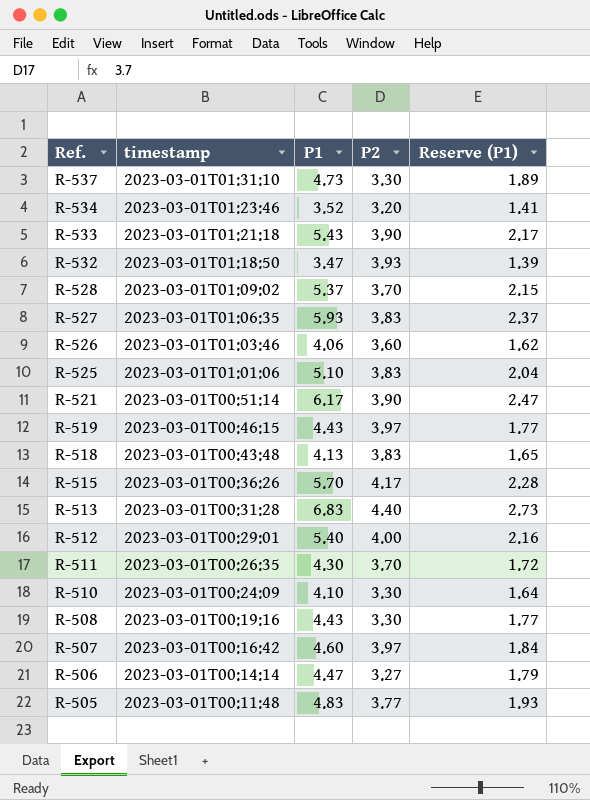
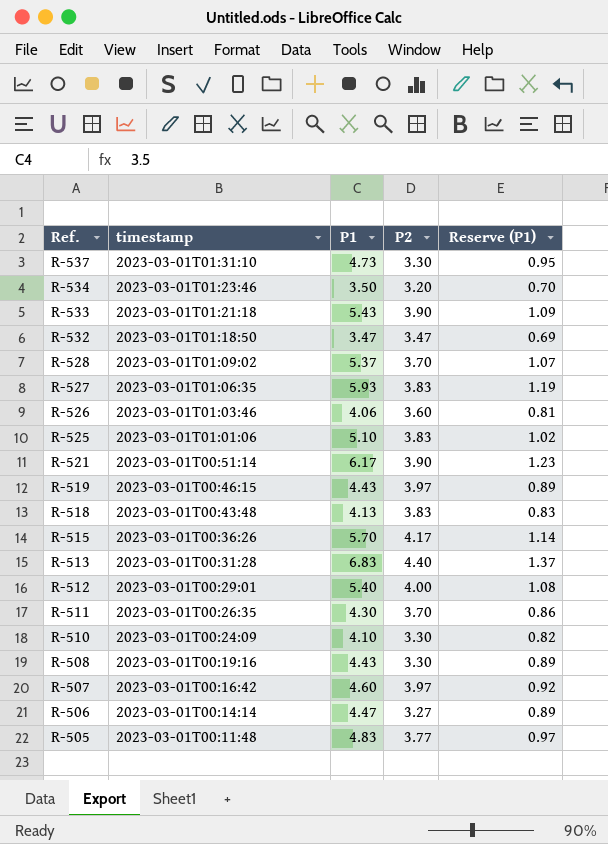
column Reserve (P1) | formula: [P1] * 0.4 -> [P1] * 0.2
R-534 | P1: 3.52 -> 3.50
R-532 | P2: 3.93 -> 3.47

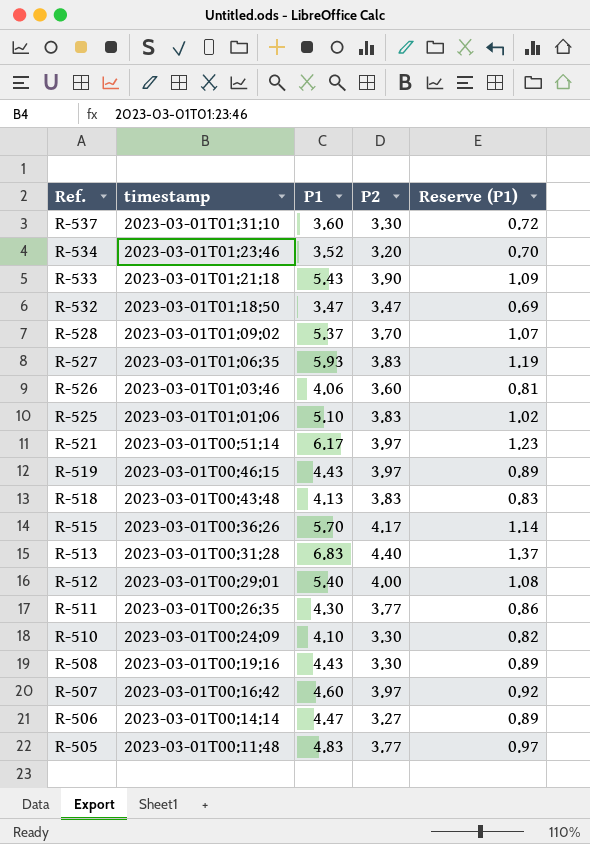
R-537 | P1: 4.73 -> 3.60
R-537 | Reserve (P1): 0.95 -> 0.72
R-534 | P1: 3.50 -> 3.52
R-521 | P2: 3.90 -> 3.97
R-511 | P2: 3.70 -> 3.77

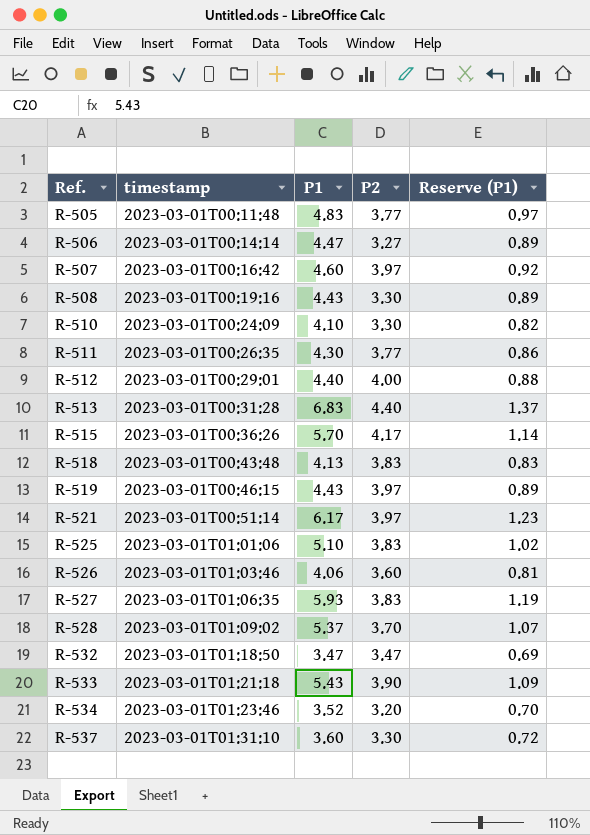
row order: Ref. descending -> Ref. ascending
R-512 | P1: 5.40 -> 4.40
R-512 | Reserve (P1): 1.08 -> 0.88

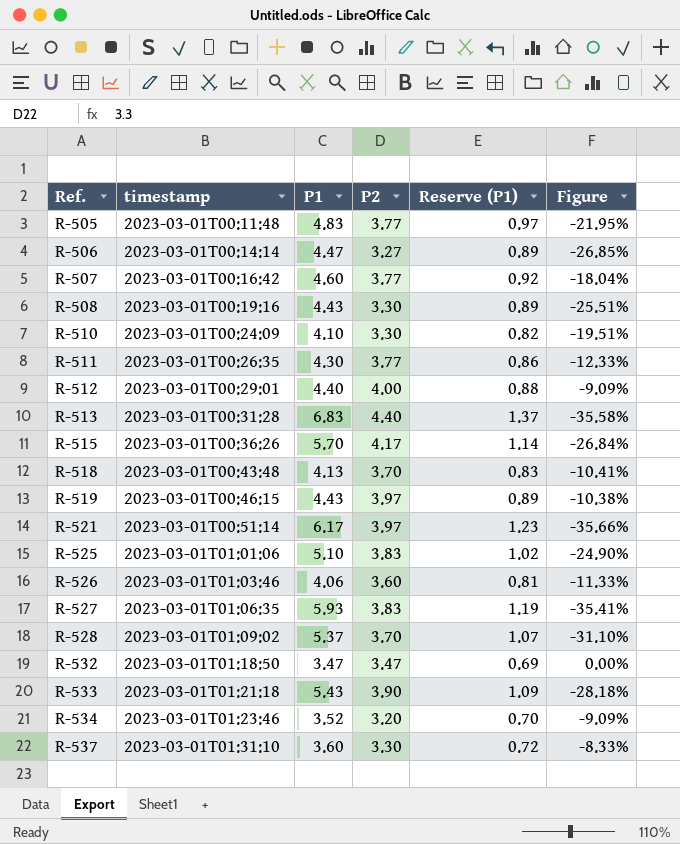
column Figure | formula: none -> ([P2] - [P1]) / [P1]
R-507 | P2: 3.97 -> 3.77
R-518 | P2: 3.83 -> 3.70

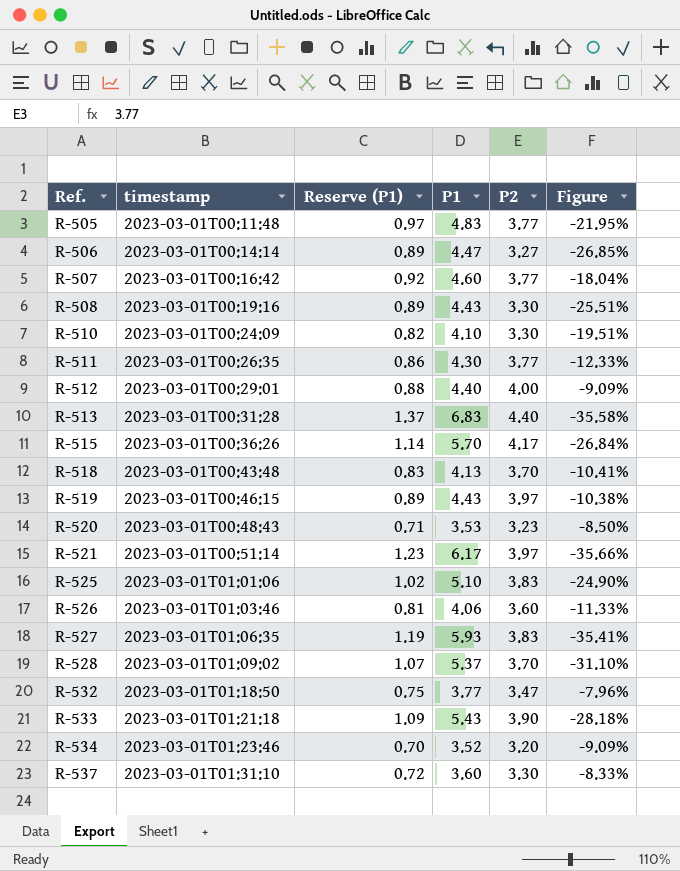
column Reserve (P1) | position: 5 -> 3
row R-520: none -> 2023-03-01T00:48:43 | 0.71 | 3.53 | 3.23 | -8.50%
R-532 | Reserve (P1): 0.69 -> 0.75
R-532 | P1: 3.47 -> 3.77
R-532 | Figure: 0.00% -> -7.96%

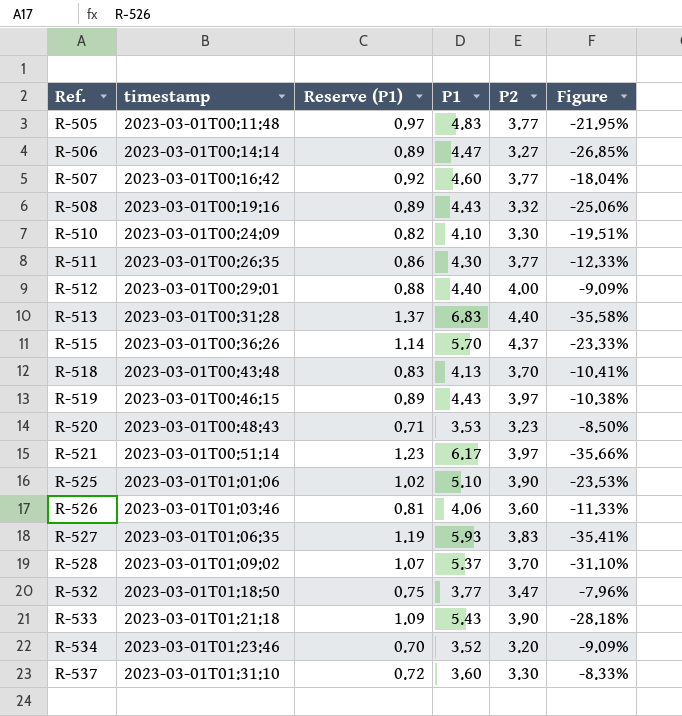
R-508 | P2: 3.30 -> 3.32
R-508 | Figure: -25.51% -> -25.06%
R-515 | P2: 4.17 -> 4.37
R-515 | Figure: -26.84% -> -23.33%
R-525 | P2: 3.83 -> 3.90
R-525 | Figure: -24.90% -> -23.53%

